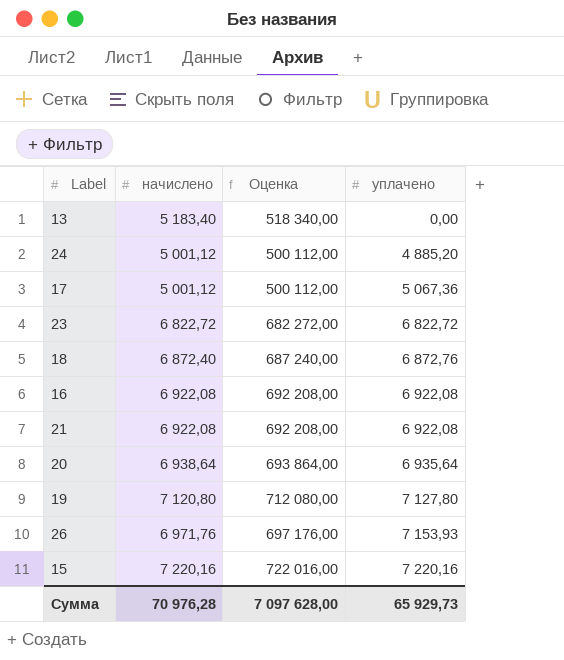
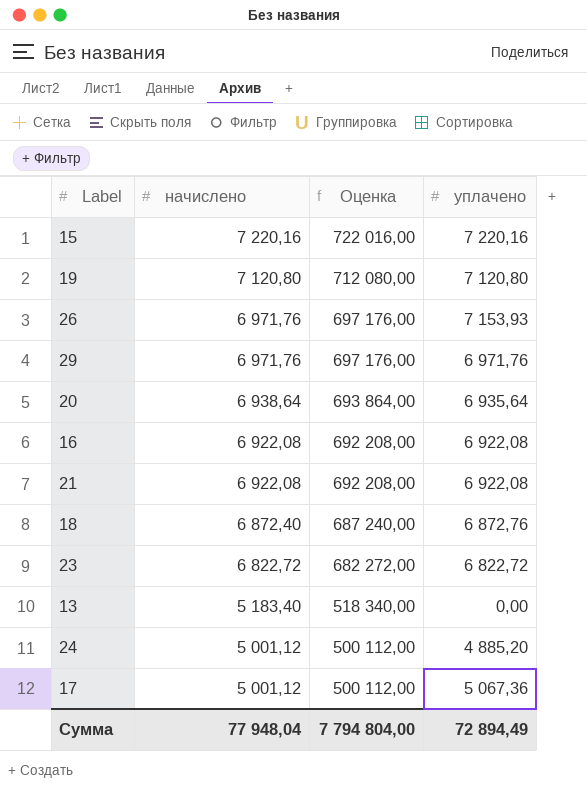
row order: уплачено ascending -> начислено descending
19 | уплачено: 7 127,80 -> 7 120,80
row 29: none -> 6 971,76 | 697 176,00 | 6 971,76
Сумма | начислено: 70 976,28 -> 77 948,04
Сумма | Оценка: 7 097 628,00 -> 7 794 804,00
Сумма | уплачено: 65 929,73 -> 72 894,49

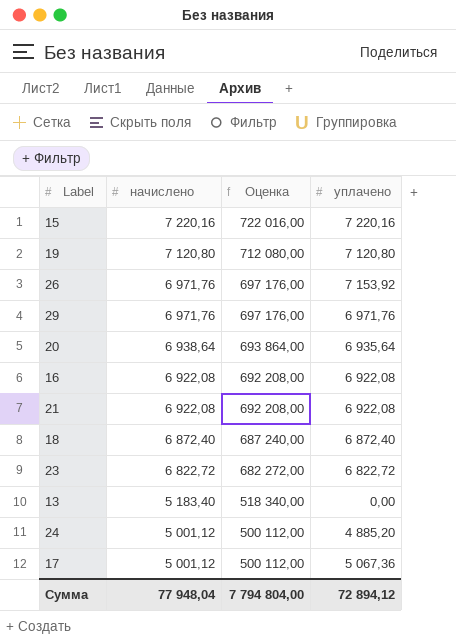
26 | уплачено: 7 153,93 -> 7 153,92
18 | уплачено: 6 872,76 -> 6 872,40
Сумма | уплачено: 72 894,49 -> 72 894,12

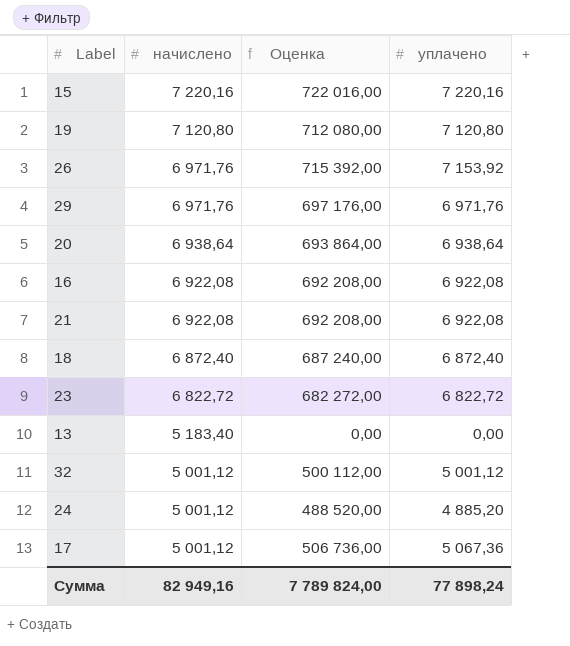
column Оценка | formula: [начислено] * 100 -> [уплачено] * 100
20 | уплачено: 6 935,64 -> 6 938,64
row 32: none -> 5 001,12 | 500 112,00 | 5 001,12
Сумма | начислено: 77 948,04 -> 82 949,16
Сумма | Оценка: 7 794 804,00 -> 7 789 824,00
Сумма | уплачено: 72 894,12 -> 77 898,24

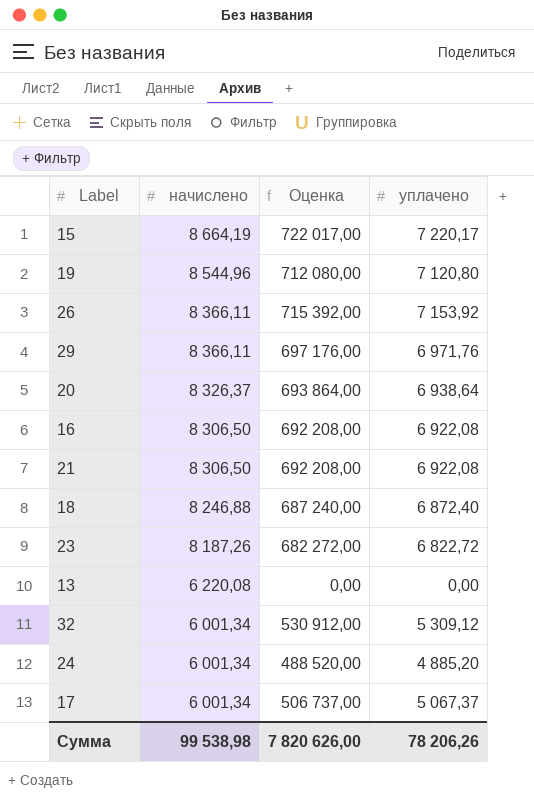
15 | начислено: 7 220,16 -> 8 664,19
15 | Оценка: 722 016,00 -> 722 017,00
15 | уплачено: 7 220,16 -> 7 220,17
19 | начислено: 7 120,80 -> 8 544,96
26 | начислено: 6 971,76 -> 8 366,11
29 | начислено: 6 971,76 -> 8 366,11
20 | начислено: 6 938,64 -> 8 326,37
16 | начислено: 6 922,08 -> 8 306,50
21 | начислено: 6 922,08 -> 8 306,50
18 | начислено: 6 872,40 -> 8 246,88
23 | начислено: 6 822,72 -> 8 187,26
13 | начислено: 5 183,40 -> 6 220,08
32 | начислено: 5 001,12 -> 6 001,34
32 | Оценка: 500 112,00 -> 530 912,00
32 | уплачено: 5 001,12 -> 5 309,12
24 | начислено: 5 001,12 -> 6 001,34
17 | начислено: 5 001,12 -> 6 001,34
17 | Оценка: 506 736,00 -> 506 737,00
17 | уплачено: 5 067,36 -> 5 067,37
Сумма | начислено: 82 949,16 -> 99 538,98
Сумма | Оценка: 7 789 824,00 -> 7 820 626,00
Сумма | уплачено: 77 898,24 -> 78 206,26

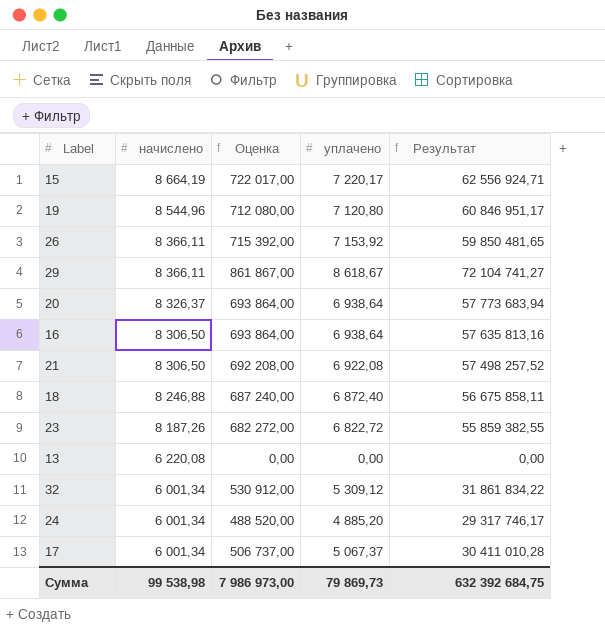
column Результат | formula: none -> [начислено] * [уплачено]
29 | Оценка: 697 176,00 -> 861 867,00
29 | уплачено: 6 971,76 -> 8 618,67
16 | Оценка: 692 208,00 -> 693 864,00
16 | уплачено: 6 922,08 -> 6 938,64
Сумма | Оценка: 7 820 626,00 -> 7 986 973,00
Сумма | уплачено: 78 206,26 -> 79 869,73

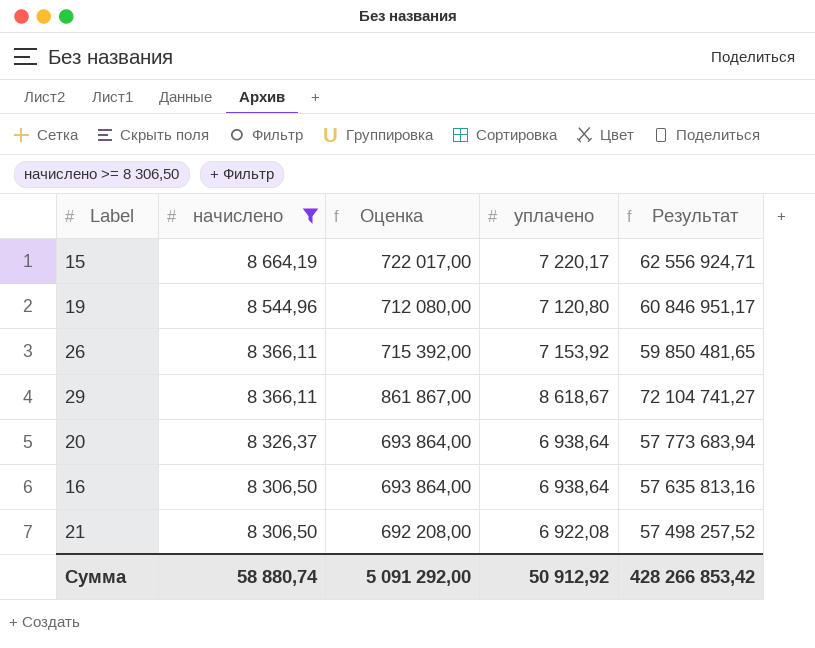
filter: none -> начислено >= 8 306,50
Сумма | начислено: 99 538,98 -> 58 880,74
Сумма | Оценка: 7 986 973,00 -> 5 091 292,00
Сумма | уплачено: 79 869,73 -> 50 912,92
Сумма | Результат: 632 392 684,75 -> 428 266 853,42

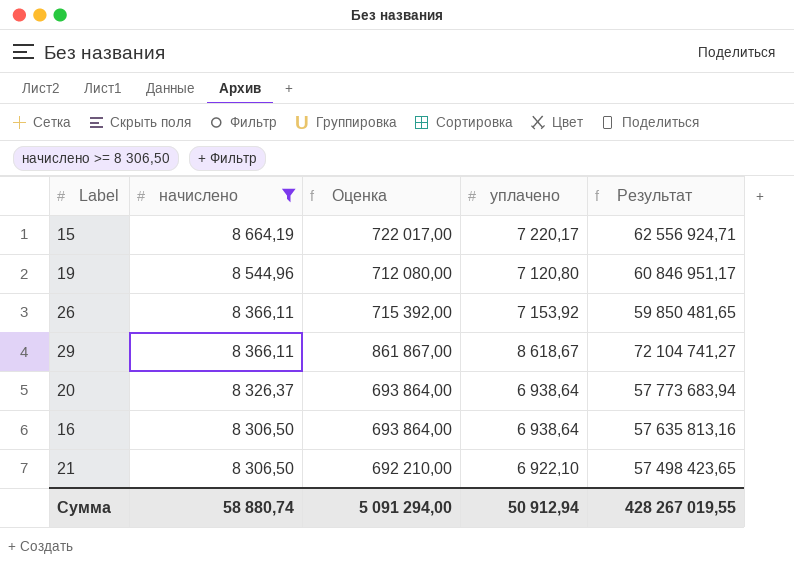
21 | Оценка: 692 208,00 -> 692 210,00
21 | уплачено: 6 922,08 -> 6 922,10
21 | Результат: 57 498 257,52 -> 57 498 423,65
Сумма | Оценка: 5 091 292,00 -> 5 091 294,00
Сумма | уплачено: 50 912,92 -> 50 912,94
Сумма | Результат: 428 266 853,42 -> 428 267 019,55

